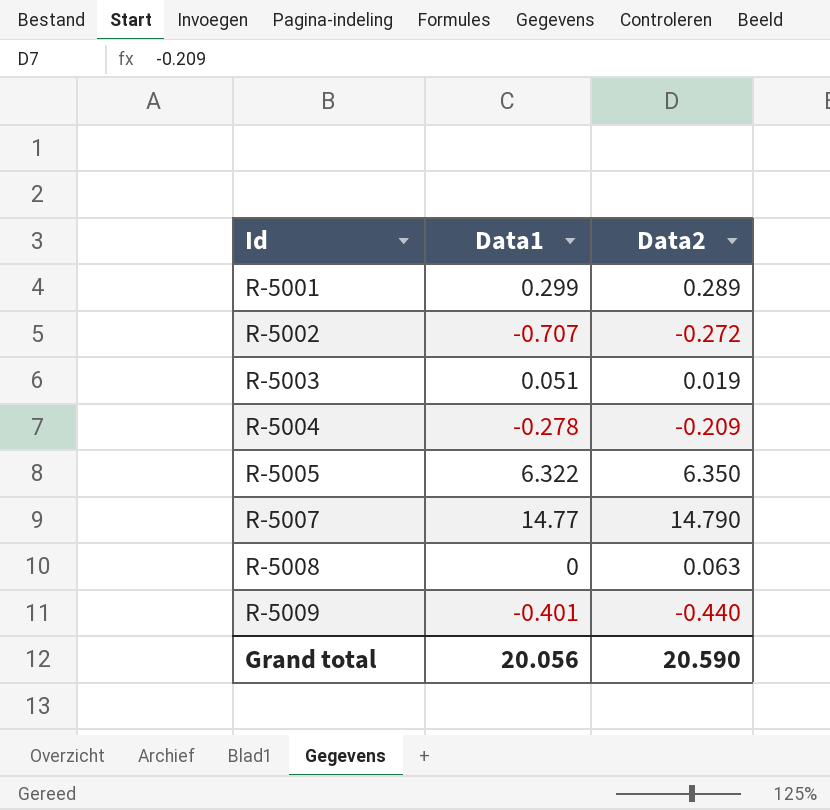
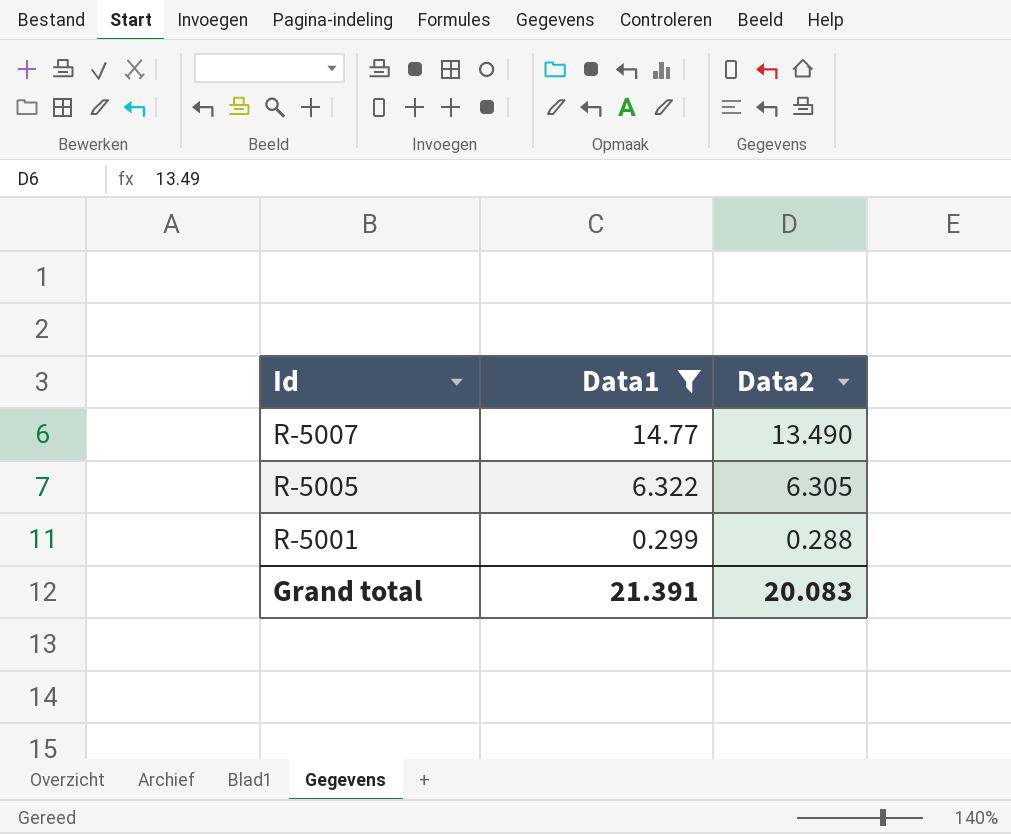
filter: none -> Data1 >= 0.299
row order: Id ascending -> Id descending
R-5007 | Data2: 14.790 -> 13.490
R-5005 | Data2: 6.350 -> 6.305
R-5001 | Data2: 0.289 -> 0.288
Grand total | Data1: 20.056 -> 21.391
Grand total | Data2: 20.590 -> 20.083

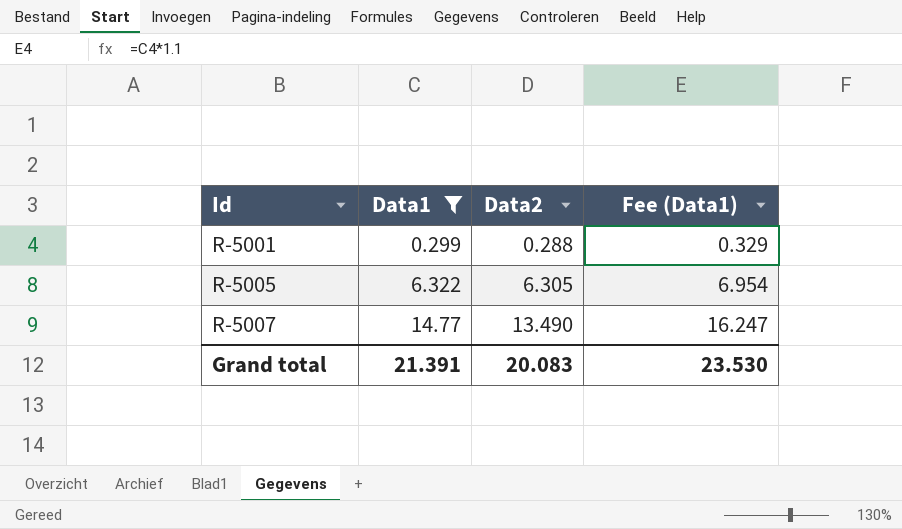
row order: Id descending -> Id ascending
column Fee (Data1) | formula: none -> [Data1] * 1.1

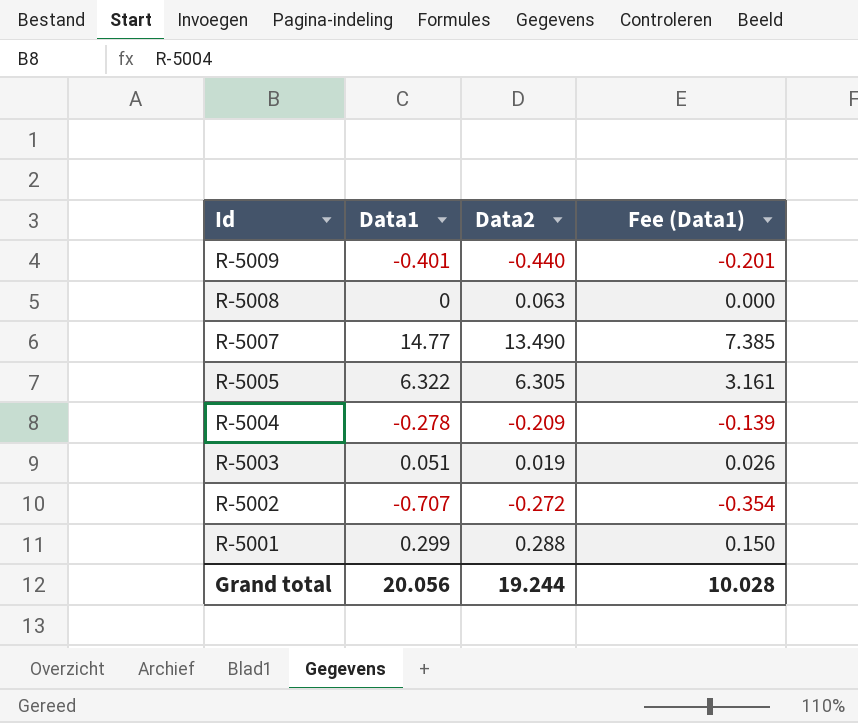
filter: Data1 >= 0.299 -> none
row order: Id ascending -> Id descending
column Fee (Data1) | formula: [Data1] * 1.1 -> [Data1] * 0.5
Grand total | Data1: 21.391 -> 20.056
Grand total | Data2: 20.083 -> 19.244
Grand total | Fee (Data1): 23.530 -> 10.028

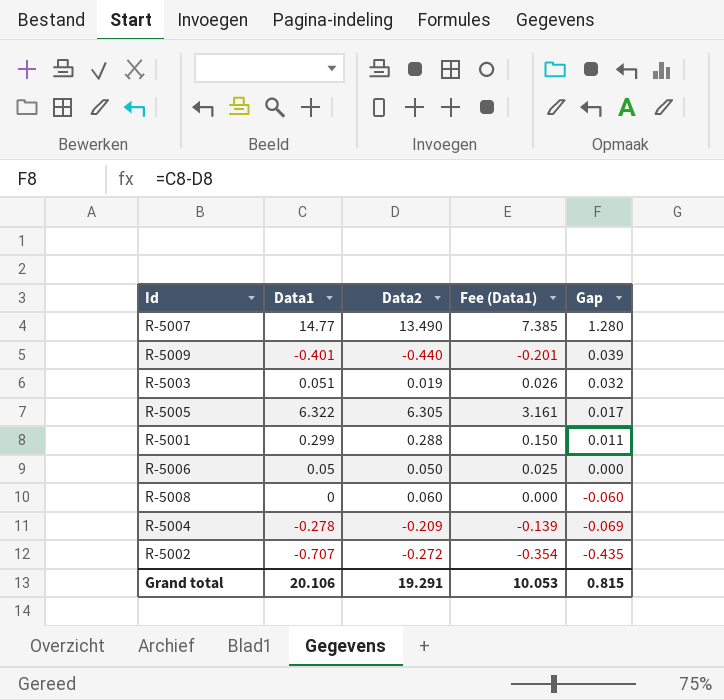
row order: Id descending -> Gap descending
column Gap | formula: none -> [Data1] - [Data2]
row R-5006: none -> 0.05 | 0.050 | 0.025 | 0.000
R-5008 | Data2: 0.063 -> 0.060
Grand total | Data1: 20.056 -> 20.106
Grand total | Data2: 19.244 -> 19.291
Grand total | Fee (Data1): 10.028 -> 10.053

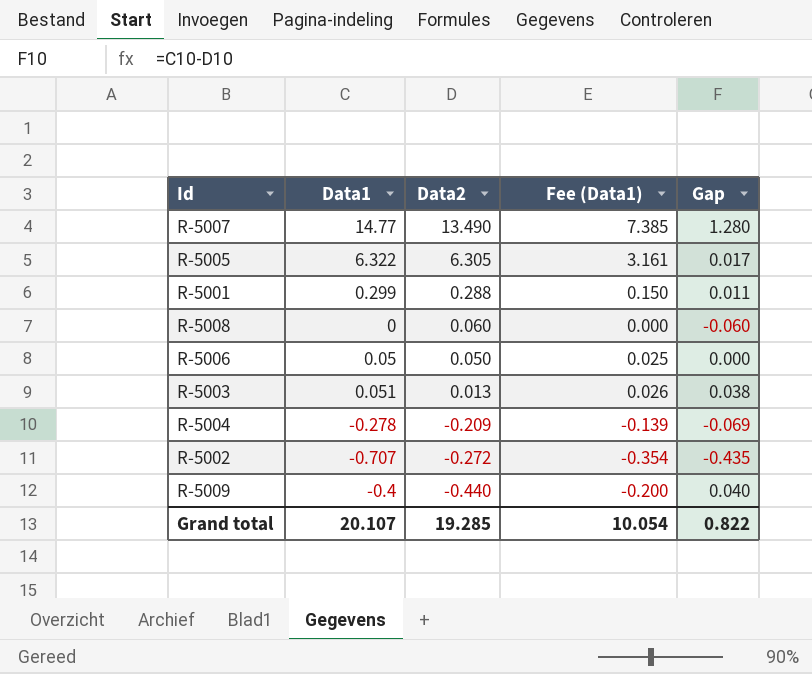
row order: Gap descending -> Data2 descending
R-5003 | Data2: 0.019 -> 0.013
R-5003 | Gap: 0.032 -> 0.038
R-5009 | Data1: -0.401 -> -0.4
R-5009 | Fee (Data1): -0.201 -> -0.200
R-5009 | Gap: 0.039 -> 0.040
Grand total | Data1: 20.106 -> 20.107
Grand total | Data2: 19.291 -> 19.285
Grand total | Fee (Data1): 10.053 -> 10.054
Grand total | Gap: 0.815 -> 0.822

